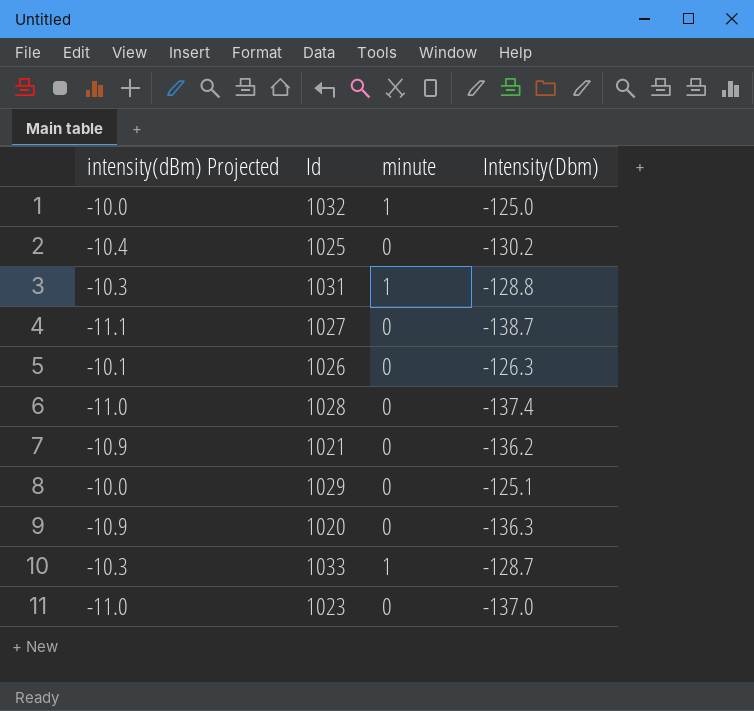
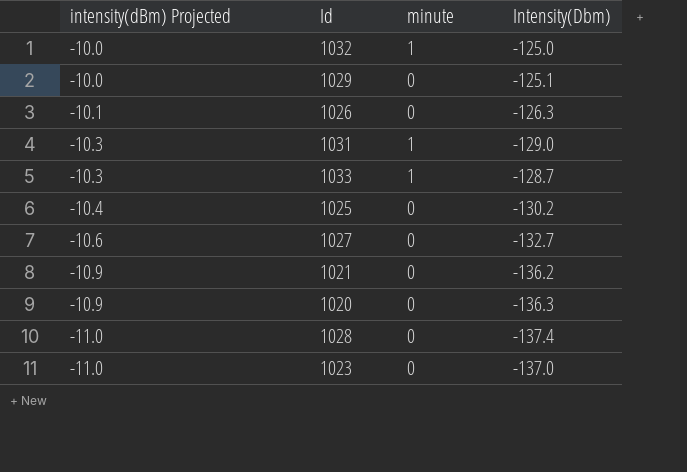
row order: none -> intensity(dBm) Projected descending
1031 | Intensity(Dbm): -128.8 -> -129.0
1027 | intensity(dBm) Projected: -11.1 -> -10.6
1027 | Intensity(Dbm): -138.7 -> -132.7

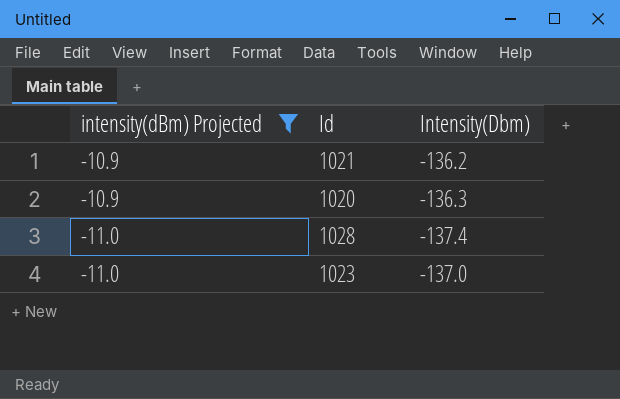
filter: none -> intensity(dBm) Projected <= -10.9
column minute | position: 3 -> none

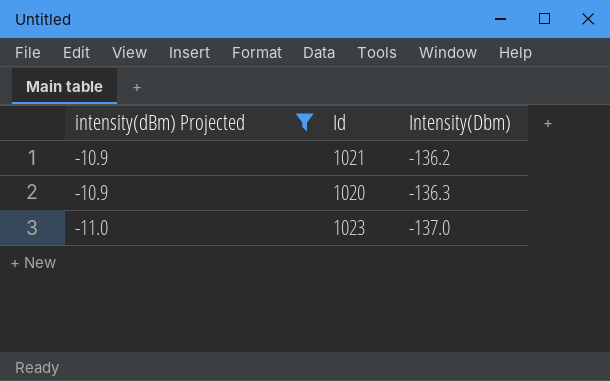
row 1028: -11.0 | -137.4 -> none

